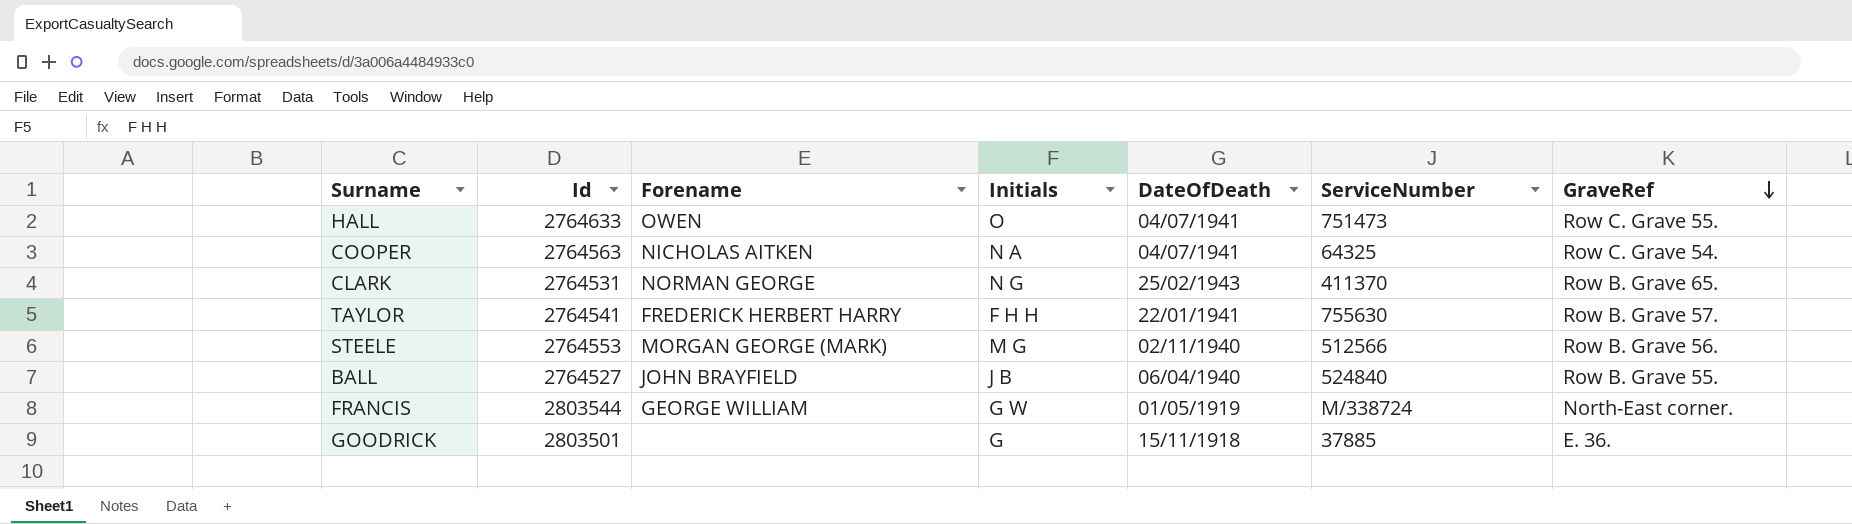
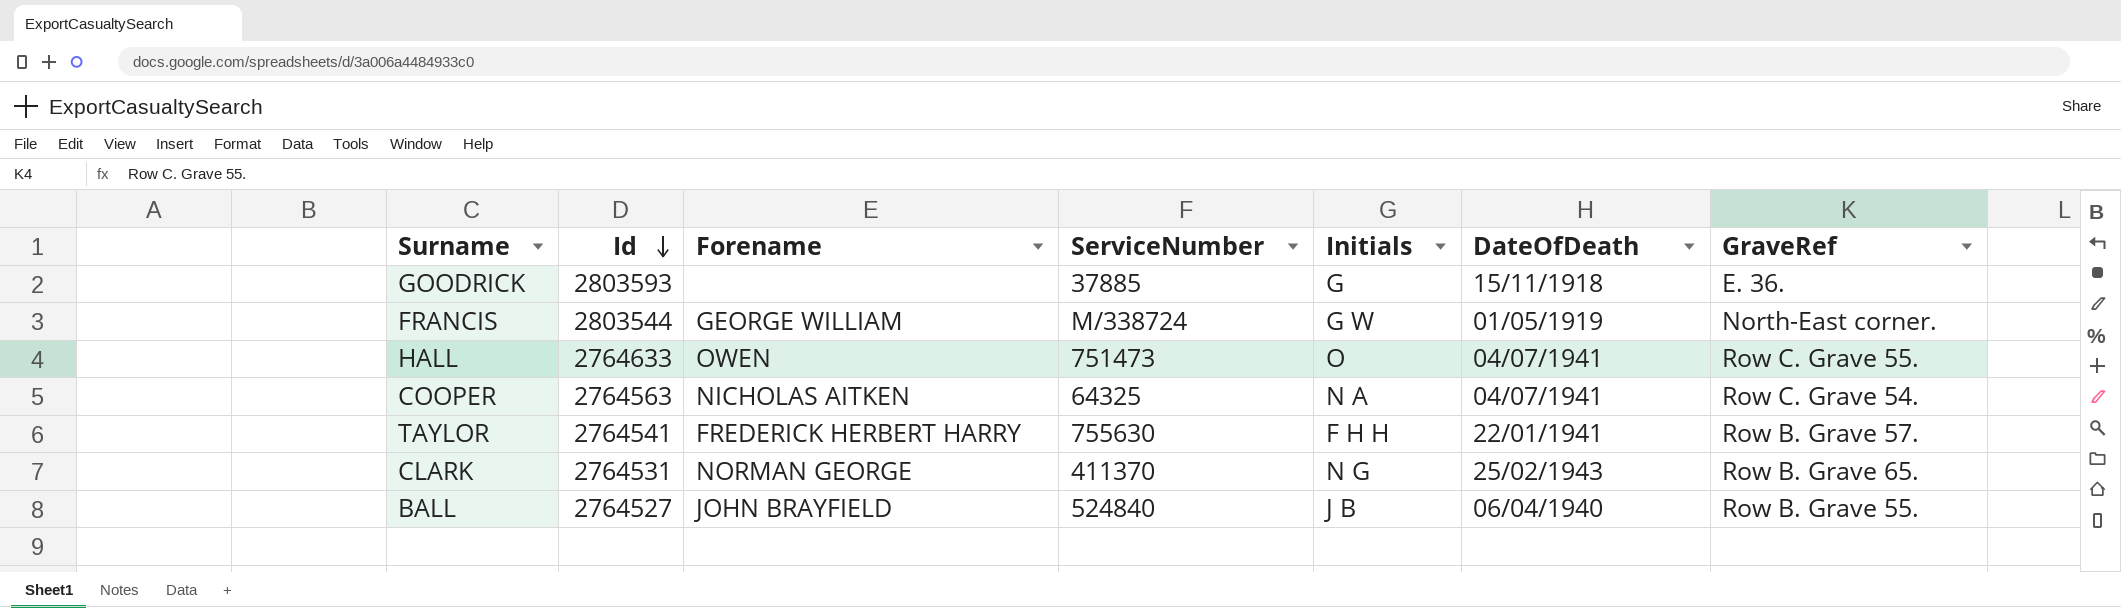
row order: GraveRef descending -> Id descending
column ServiceNumber | position: 6 -> 4
row STEELE: 2764553 | MORGAN GEORGE (MARK) | M G | 02/11/1940 | 512566 | Row B. Grave 56. -> none
GOODRICK | Id: 2803501 -> 2803593

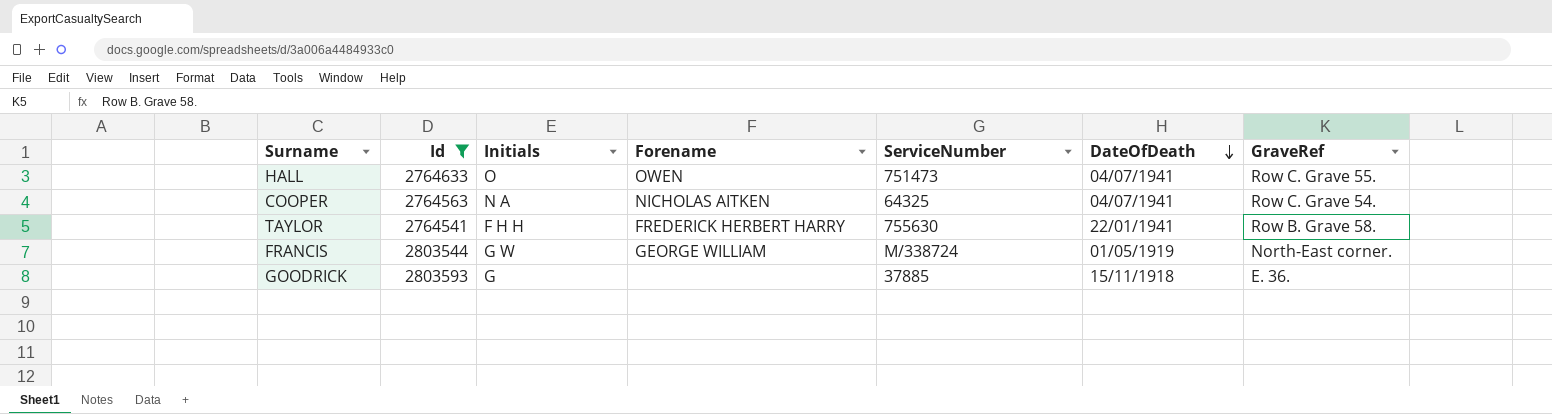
filter: none -> Id >= 2764541
row order: Id descending -> DateOfDeath descending
column Initials | position: 5 -> 3
TAYLOR | GraveRef: Row B. Grave 57. -> Row B. Grave 58.

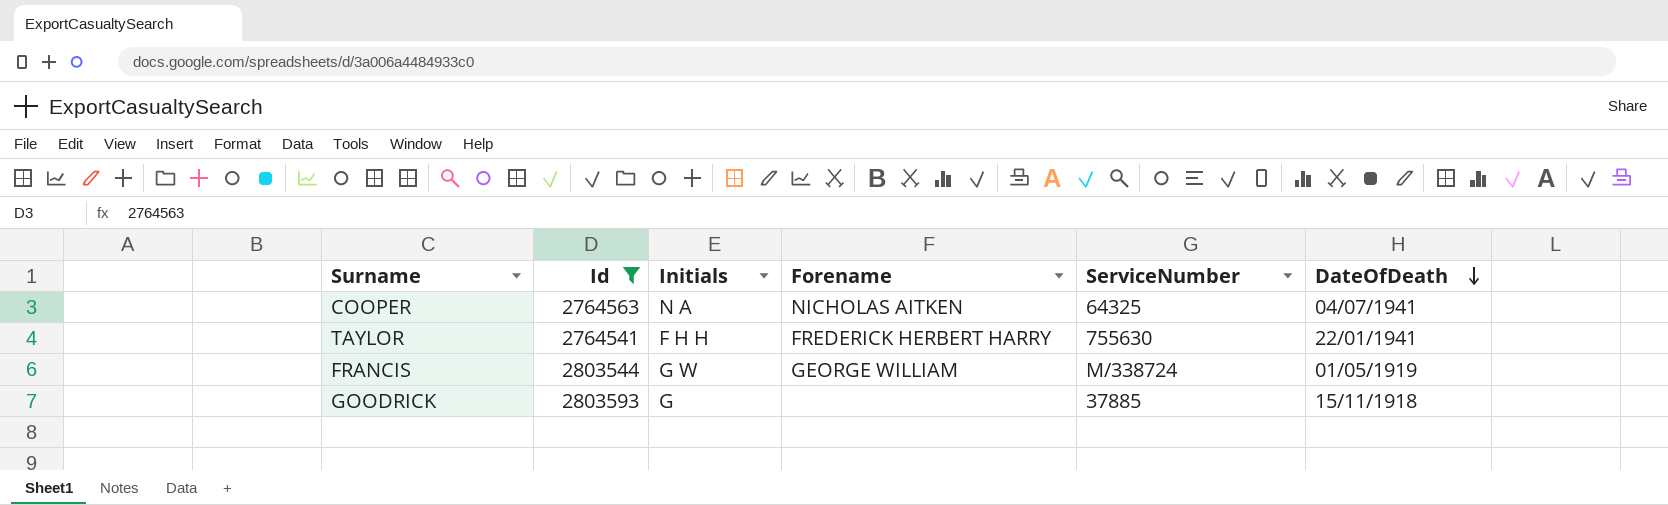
column GraveRef | position: 7 -> none
row HALL: 2764633 | O | OWEN | 751473 | 04/07/1941 | Row C. Grave 55. -> none

